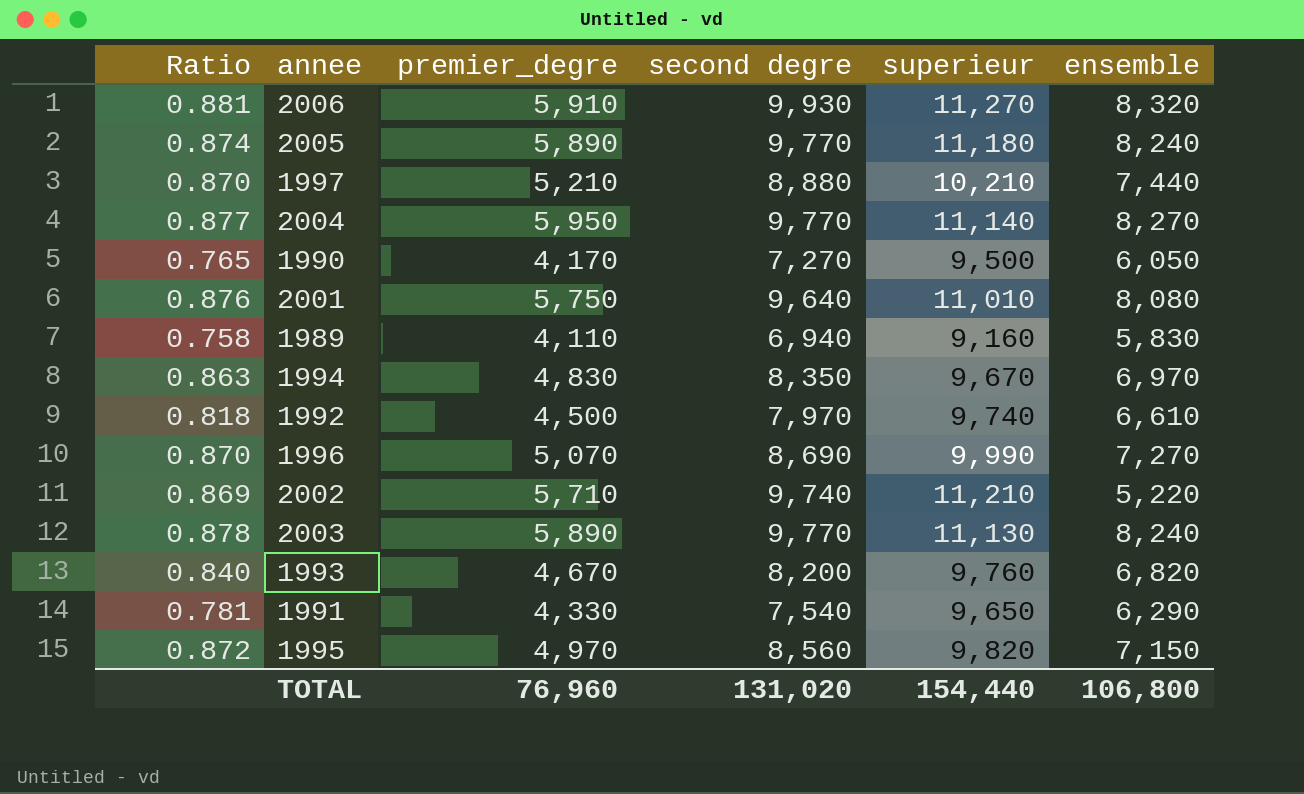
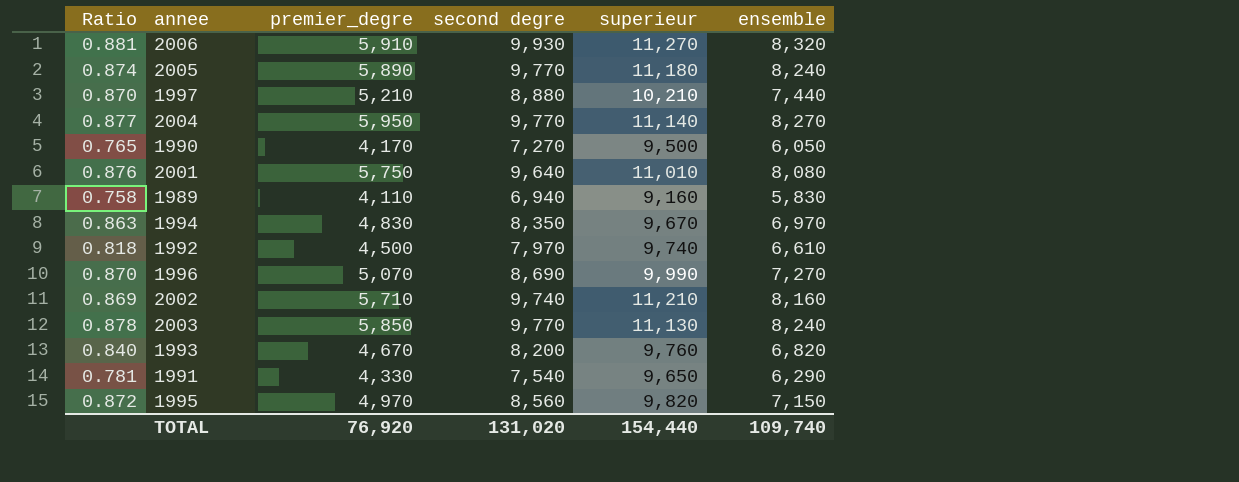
2002 | ensemble: 5,220 -> 8,160
2003 | premier_degre: 5,890 -> 5,850
TOTAL | premier_degre: 76,960 -> 76,920
TOTAL | ensemble: 106,800 -> 109,740

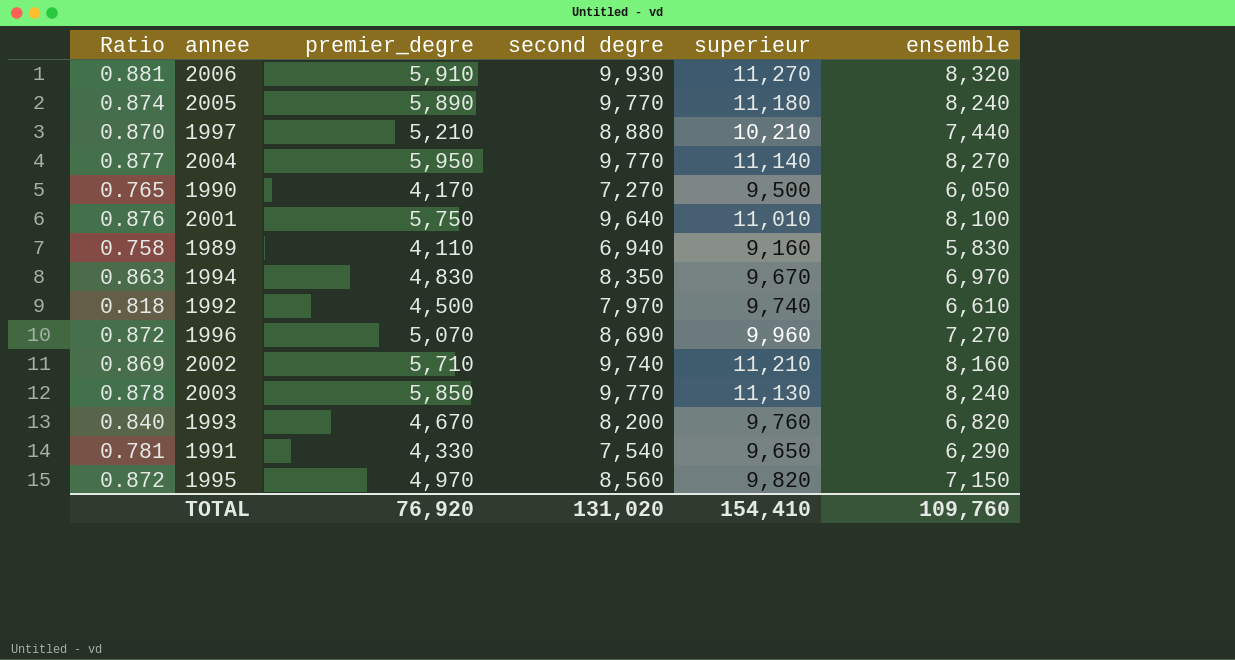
2001 | ensemble: 8,080 -> 8,100
1996 | Ratio: 0.870 -> 0.872
1996 | superieur: 9,990 -> 9,960
TOTAL | superieur: 154,440 -> 154,410
TOTAL | ensemble: 109,740 -> 109,760

